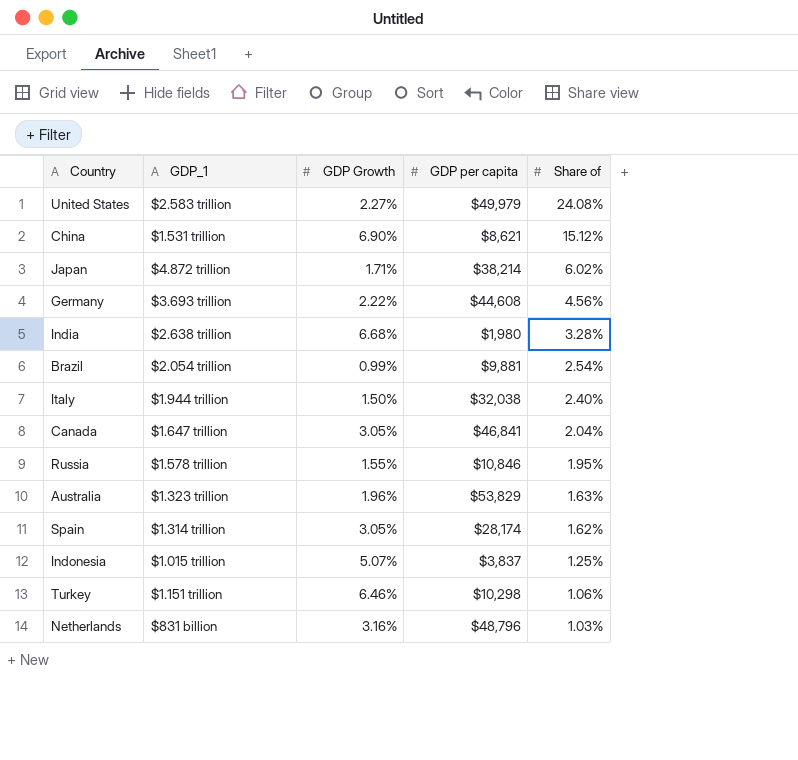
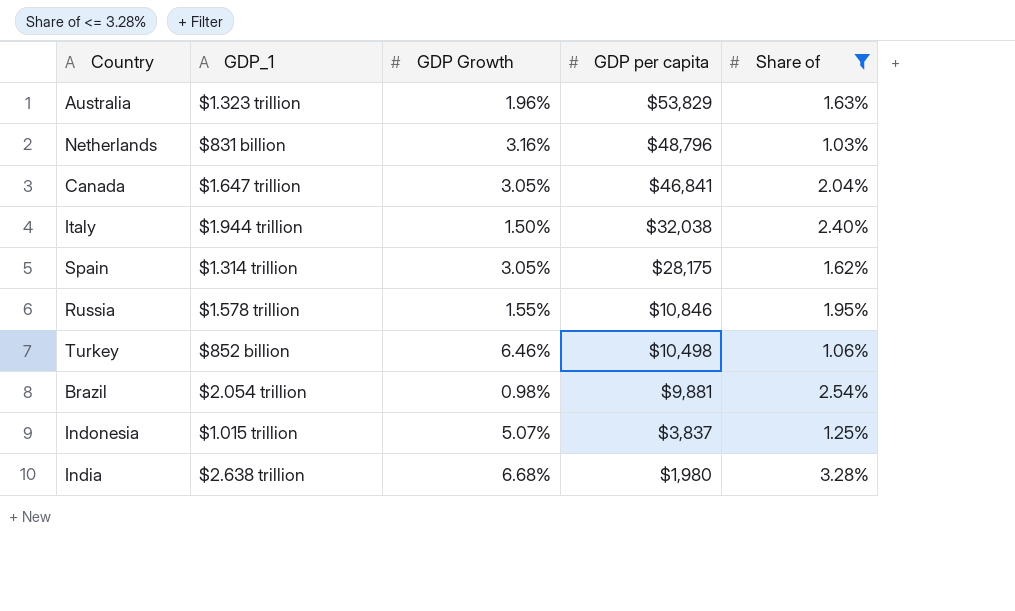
filter: none -> Share of <= 3.28%
row order: Share of descending -> GDP per capita descending
Spain | GDP per capita: $28,174 -> $28,175
Turkey | GDP_1: $1.151 trillion -> $852 billion
Turkey | GDP per capita: $10,298 -> $10,498
Brazil | GDP Growth: 0.99% -> 0.98%

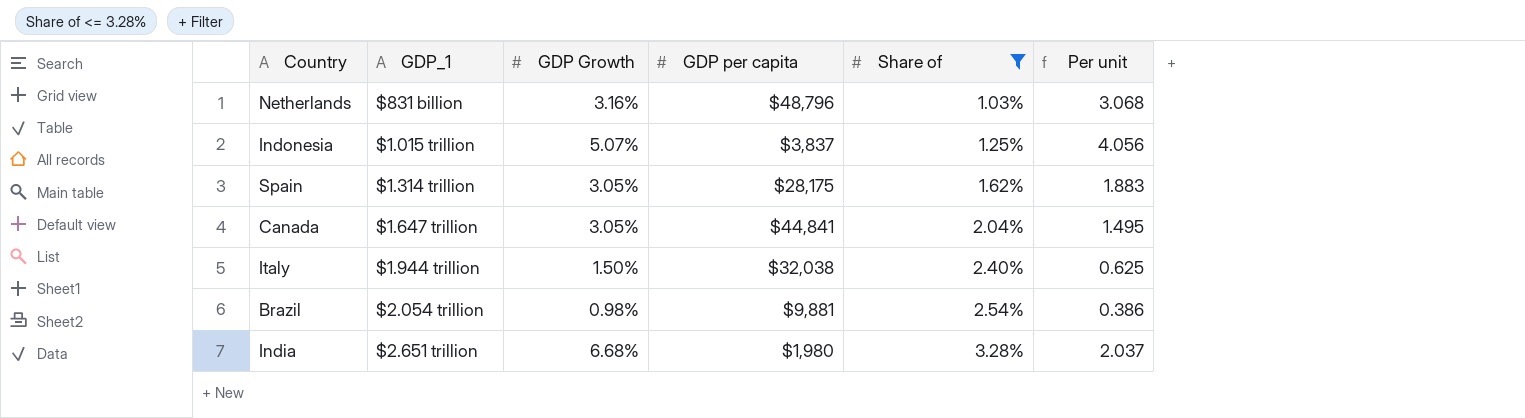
row order: GDP per capita descending -> Share of ascending
column Per unit | formula: none -> [GDP Growth] / [Share of]
row Australia: $1.323 trillion | 1.96% | $53,829 | 1.63% -> none
row Russia: $1.578 trillion | 1.55% | $10,846 | 1.95% -> none
row Turkey: $852 billion | 6.46% | $10,498 | 1.06% -> none
Canada | GDP per capita: $46,841 -> $44,841
India | GDP_1: $2.638 trillion -> $2.651 trillion

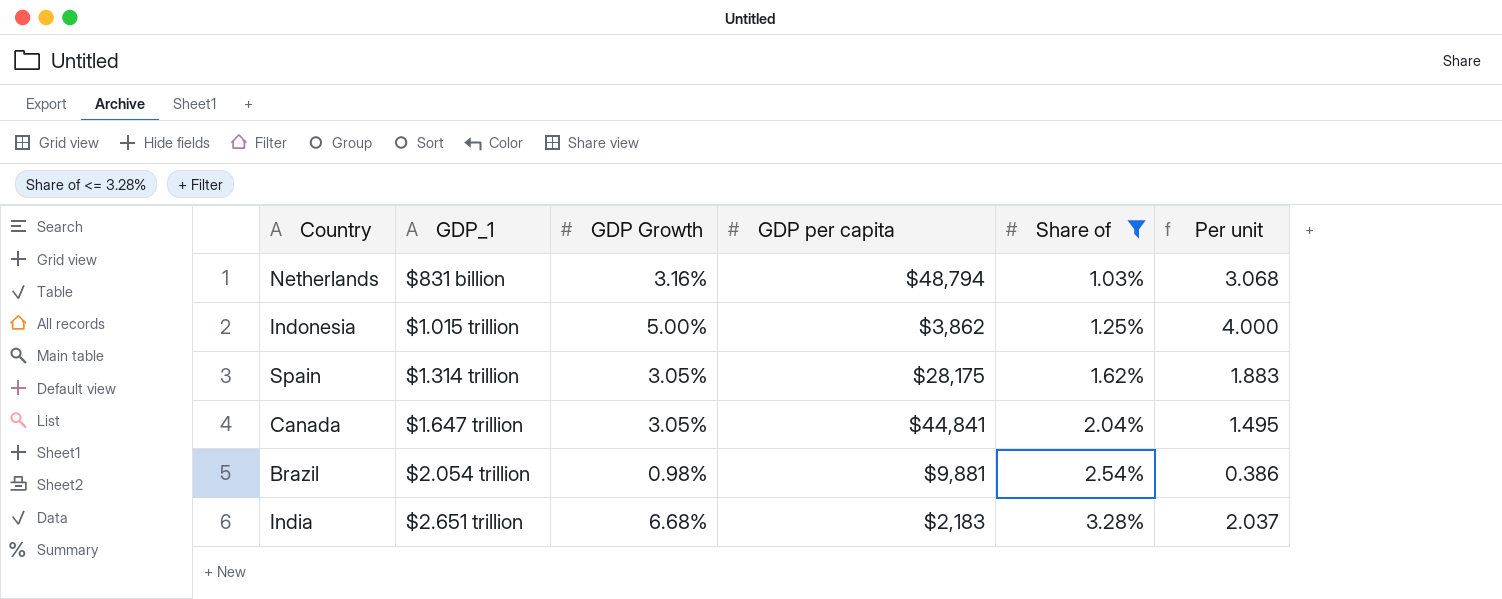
row Italy: $1.944 trillion | 1.50% | $32,038 | 2.40% | 0.625 -> none
Netherlands | GDP per capita: $48,796 -> $48,794
Indonesia | GDP Growth: 5.07% -> 5.00%
Indonesia | GDP per capita: $3,837 -> $3,862
Indonesia | Per unit: 4.056 -> 4.000
India | GDP per capita: $1,980 -> $2,183

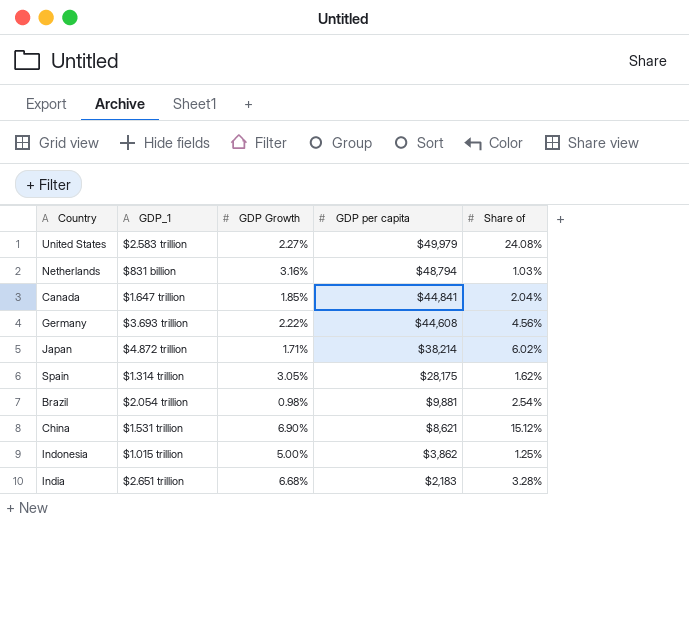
filter: Share of <= 3.28% -> none
row order: Share of ascending -> GDP per capita descending
column Per unit | formula: [GDP Growth] / [Share of] -> none
Canada | GDP Growth: 3.05% -> 1.85%

